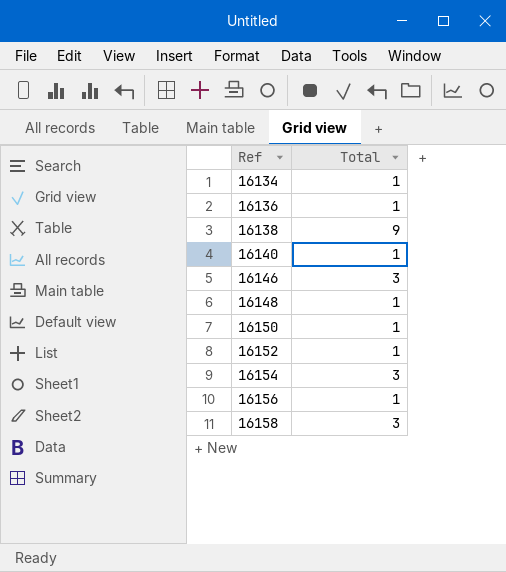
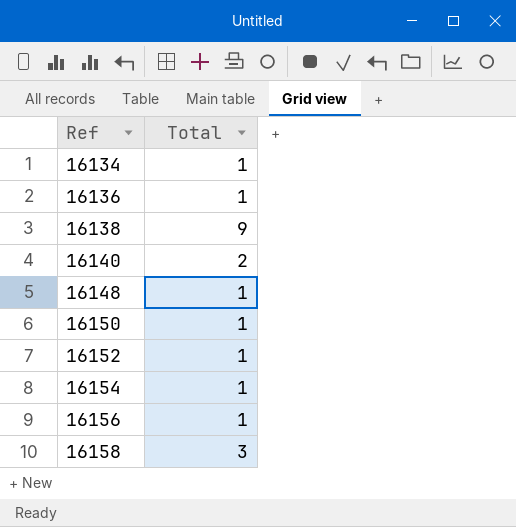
row 16146: 3 -> none
16140 | Total: 1 -> 2
16154 | Total: 3 -> 1

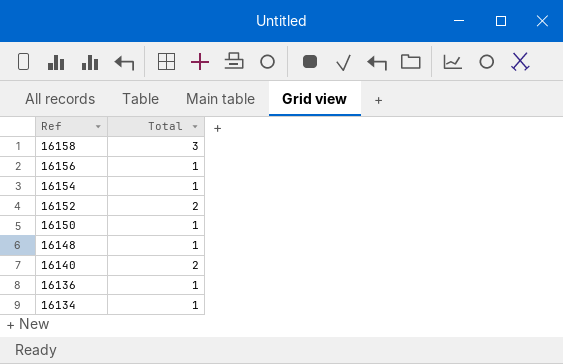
row order: Ref ascending -> Ref descending
row 16138: 9 -> none
16152 | Total: 1 -> 2

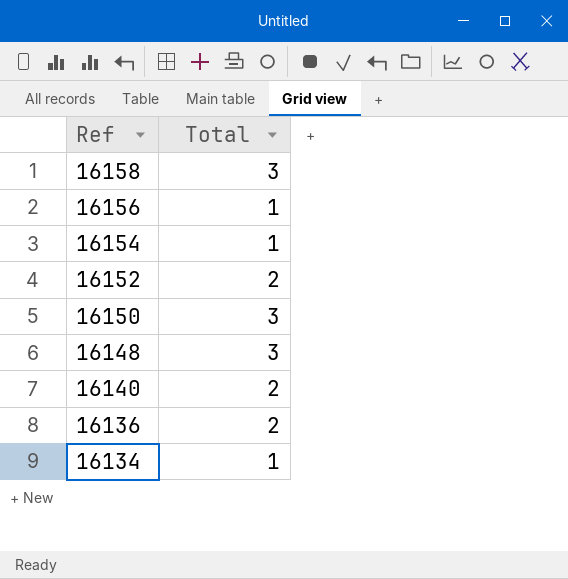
16150 | Total: 1 -> 3
16148 | Total: 1 -> 3
16136 | Total: 1 -> 2

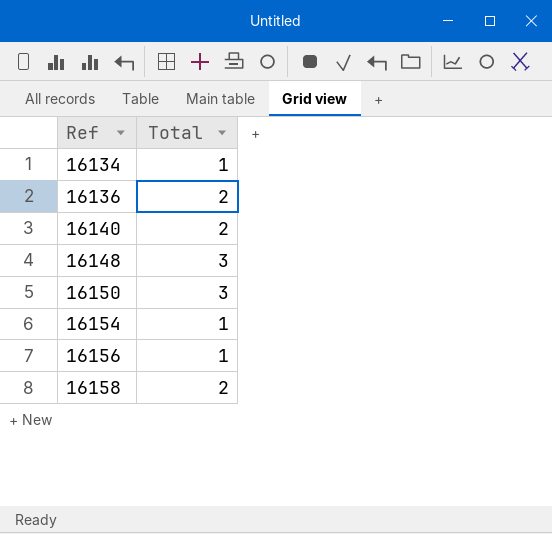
row order: Ref descending -> Ref ascending
row 16152: 2 -> none
16158 | Total: 3 -> 2

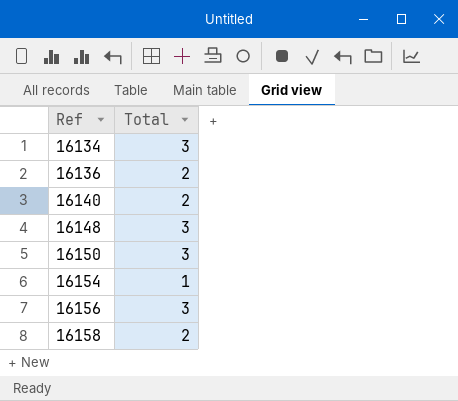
16134 | Total: 1 -> 3
16156 | Total: 1 -> 3

